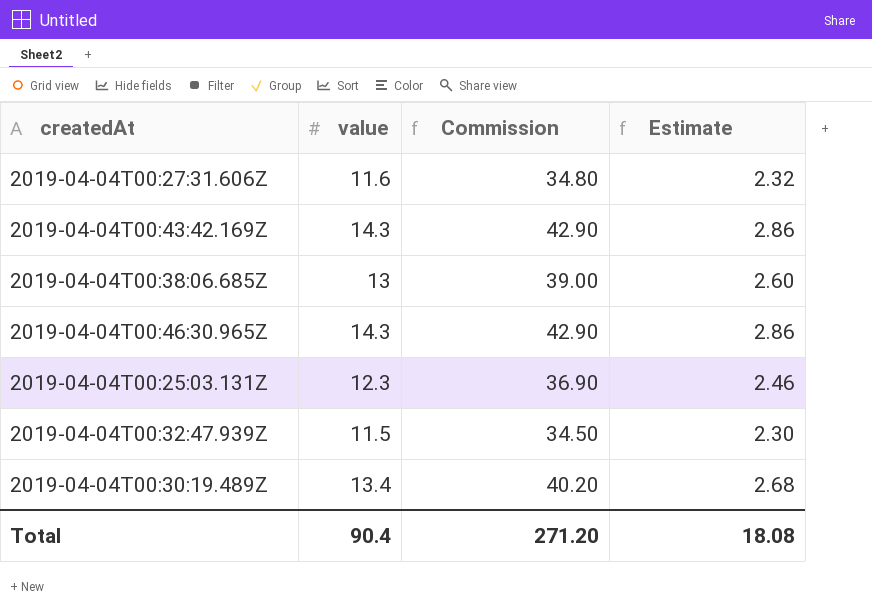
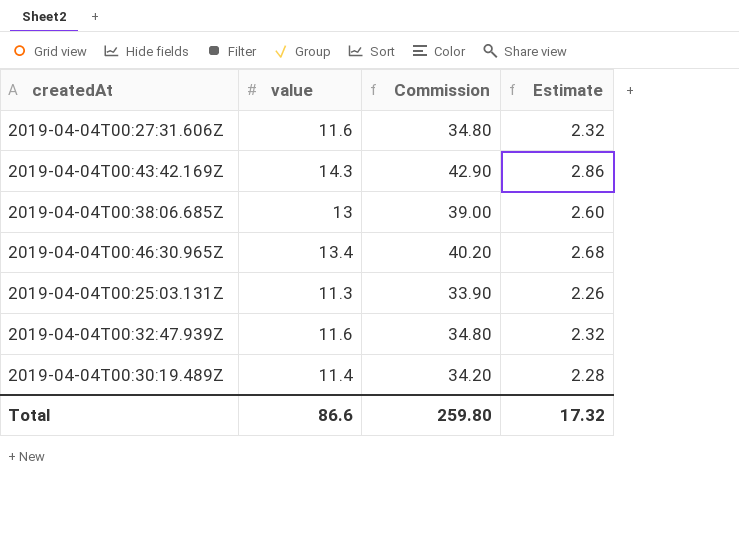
2019-04-04T00:46:30.965Z | value: 14.3 -> 13.4
2019-04-04T00:46:30.965Z | Commission: 42.90 -> 40.20
2019-04-04T00:46:30.965Z | Estimate: 2.86 -> 2.68
2019-04-04T00:25:03.131Z | value: 12.3 -> 11.3
2019-04-04T00:25:03.131Z | Commission: 36.90 -> 33.90
2019-04-04T00:25:03.131Z | Estimate: 2.46 -> 2.26
2019-04-04T00:32:47.939Z | value: 11.5 -> 11.6
2019-04-04T00:32:47.939Z | Commission: 34.50 -> 34.80
2019-04-04T00:32:47.939Z | Estimate: 2.30 -> 2.32
2019-04-04T00:30:19.489Z | value: 13.4 -> 11.4
2019-04-04T00:30:19.489Z | Commission: 40.20 -> 34.20
2019-04-04T00:30:19.489Z | Estimate: 2.68 -> 2.28
Total | value: 90.4 -> 86.6
Total | Commission: 271.20 -> 259.80
Total | Estimate: 18.08 -> 17.32

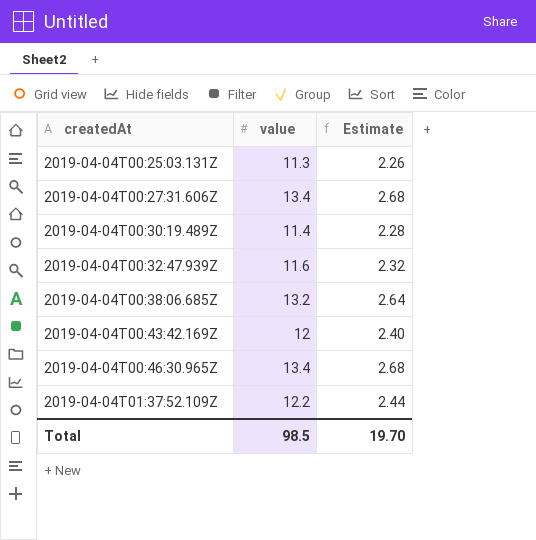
row order: none -> createdAt ascending
column Commission | formula: [value] * 3 -> none
2019-04-04T00:27:31.606Z | value: 11.6 -> 13.4
2019-04-04T00:27:31.606Z | Estimate: 2.32 -> 2.68
2019-04-04T00:38:06.685Z | value: 13 -> 13.2
2019-04-04T00:38:06.685Z | Estimate: 2.60 -> 2.64
2019-04-04T00:43:42.169Z | value: 14.3 -> 12
2019-04-04T00:43:42.169Z | Estimate: 2.86 -> 2.40
row 2019-04-04T01:37:52.109Z: none -> 12.2 | 2.44
Total | value: 86.6 -> 98.5
Total | Estimate: 17.32 -> 19.70

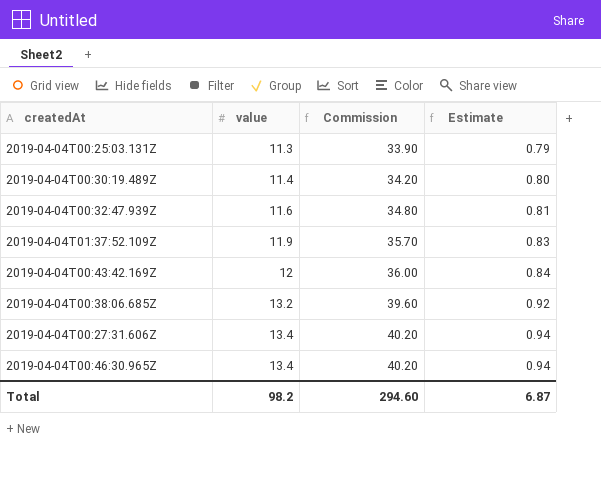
row order: createdAt ascending -> value ascending
column Commission | formula: none -> [value] * 3
column Estimate | formula: [value] * 0.2 -> [value] * 0.07
2019-04-04T01:37:52.109Z | value: 12.2 -> 11.9
Total | value: 98.5 -> 98.2
Total | Estimate: 19.70 -> 6.87

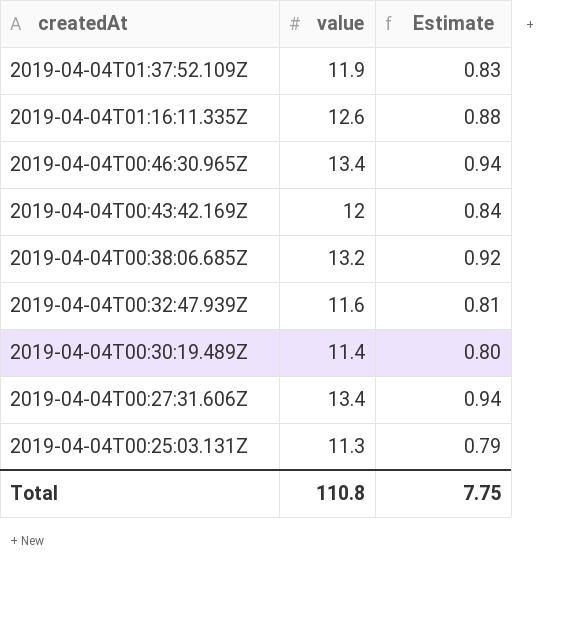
row order: value ascending -> createdAt descending
column Commission | formula: [value] * 3 -> none
row 2019-04-04T01:16:11.335Z: none -> 12.6 | 0.88
Total | value: 98.2 -> 110.8
Total | Estimate: 6.87 -> 7.75

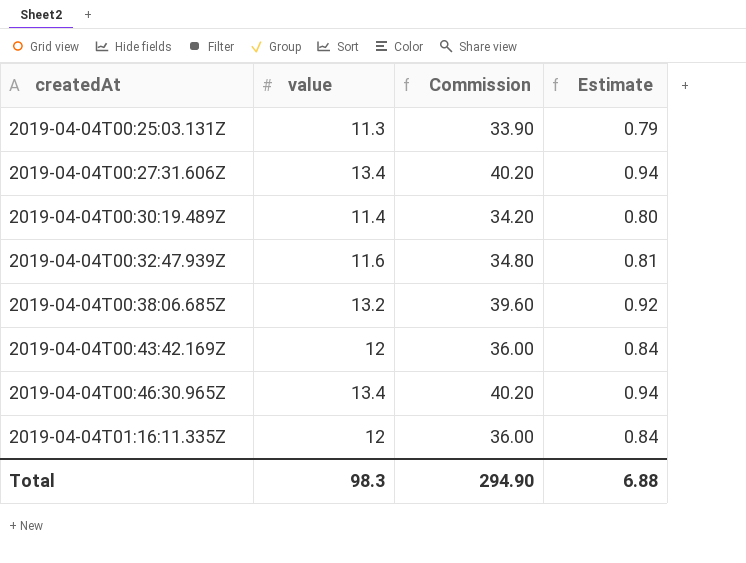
row order: createdAt descending -> createdAt ascending
column Commission | formula: none -> [value] * 3
row 2019-04-04T01:37:52.109Z: 11.9 | 0.83 -> none
2019-04-04T01:16:11.335Z | value: 12.6 -> 12
2019-04-04T01:16:11.335Z | Estimate: 0.88 -> 0.84
Total | value: 110.8 -> 98.3
Total | Estimate: 7.75 -> 6.88

